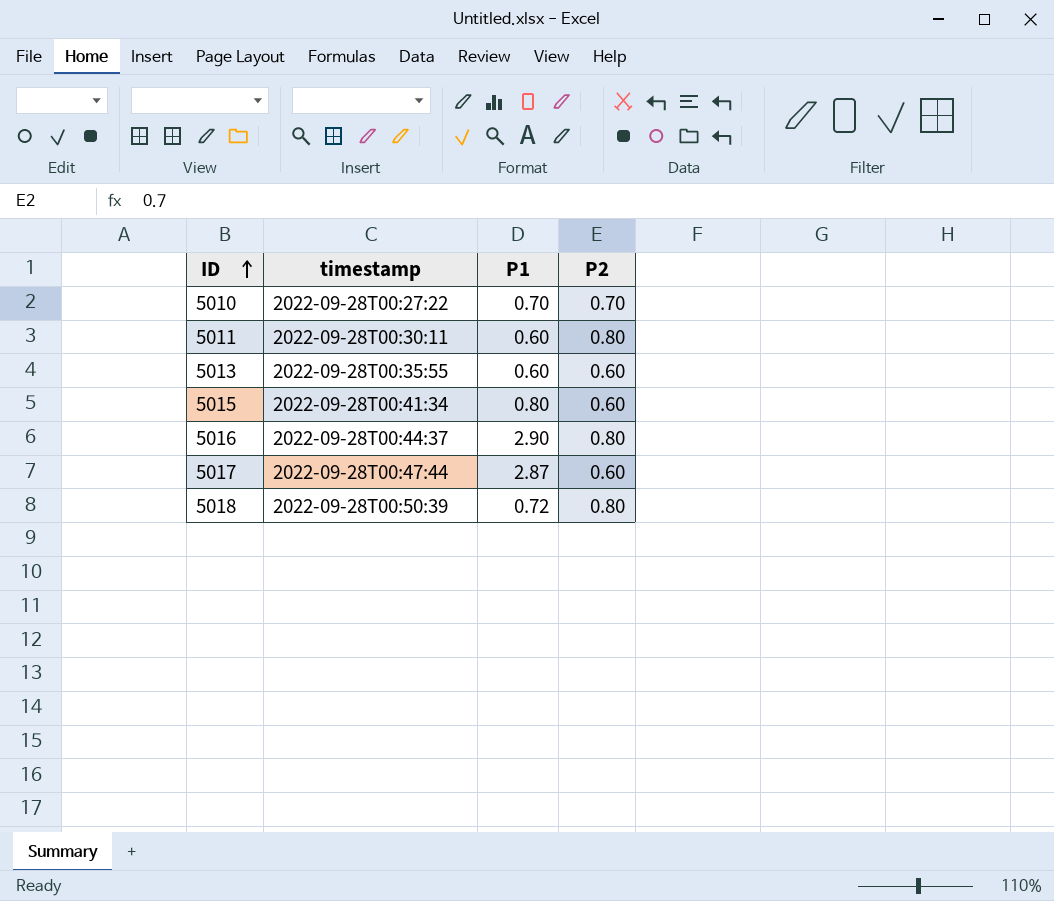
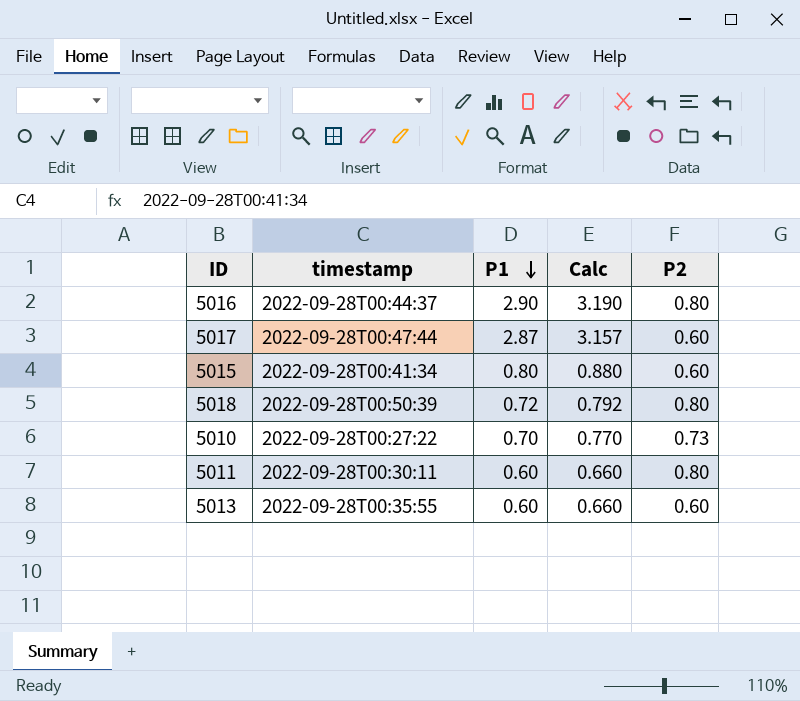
row order: ID ascending -> P1 descending
column Calc | formula: none -> [P1] * 1.1
5010 | P2: 0.70 -> 0.73

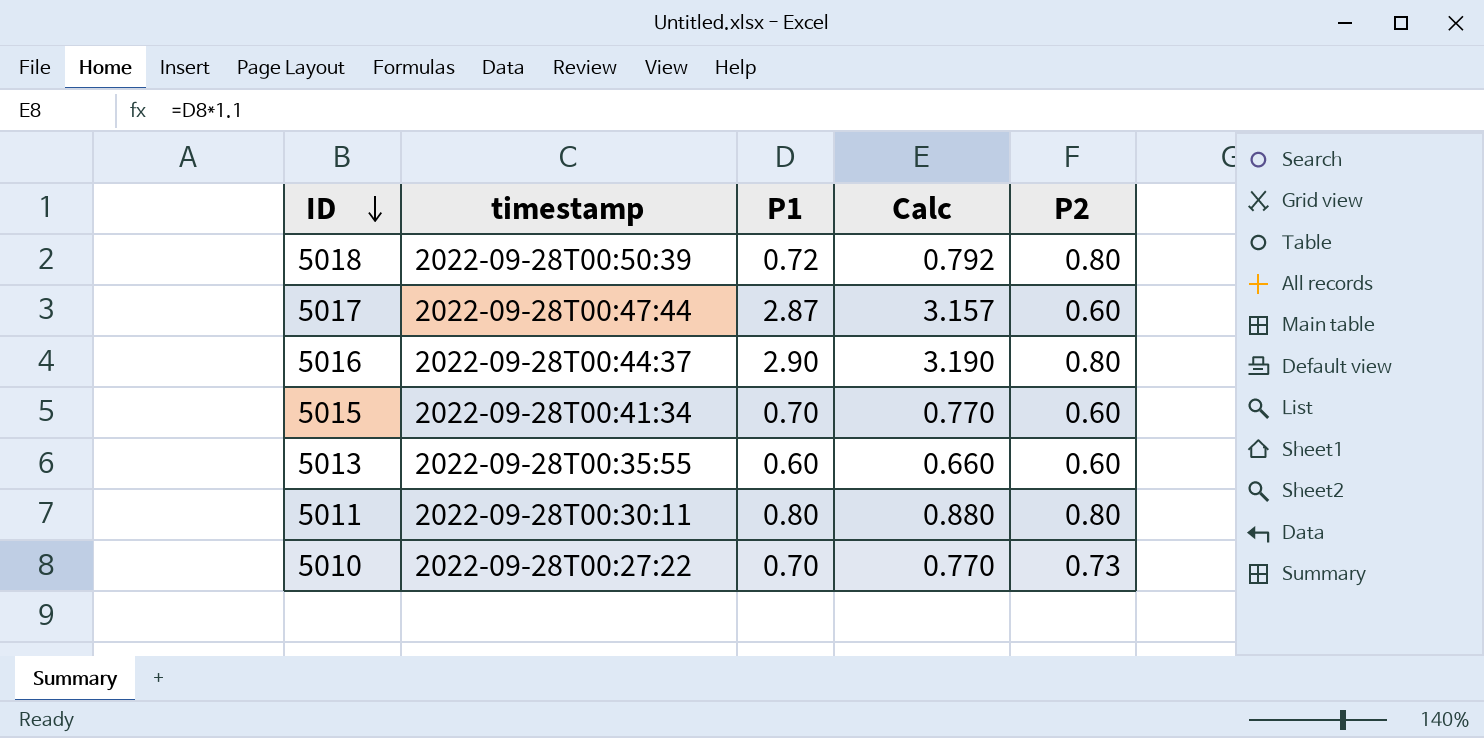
row order: P1 descending -> ID descending
5015 | P1: 0.80 -> 0.70
5015 | Calc: 0.880 -> 0.770
5011 | P1: 0.60 -> 0.80
5011 | Calc: 0.660 -> 0.880

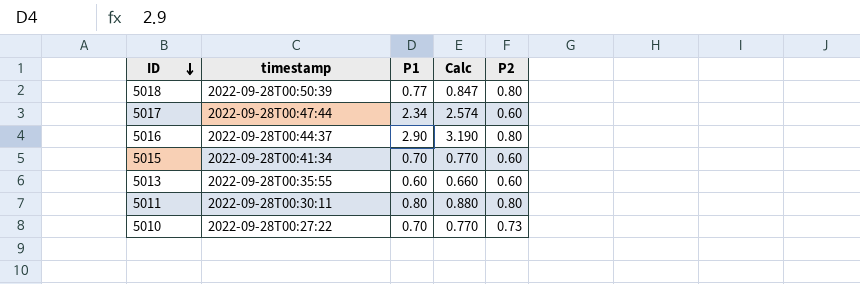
5018 | P1: 0.72 -> 0.77
5018 | Calc: 0.792 -> 0.847
5017 | P1: 2.87 -> 2.34
5017 | Calc: 3.157 -> 2.574

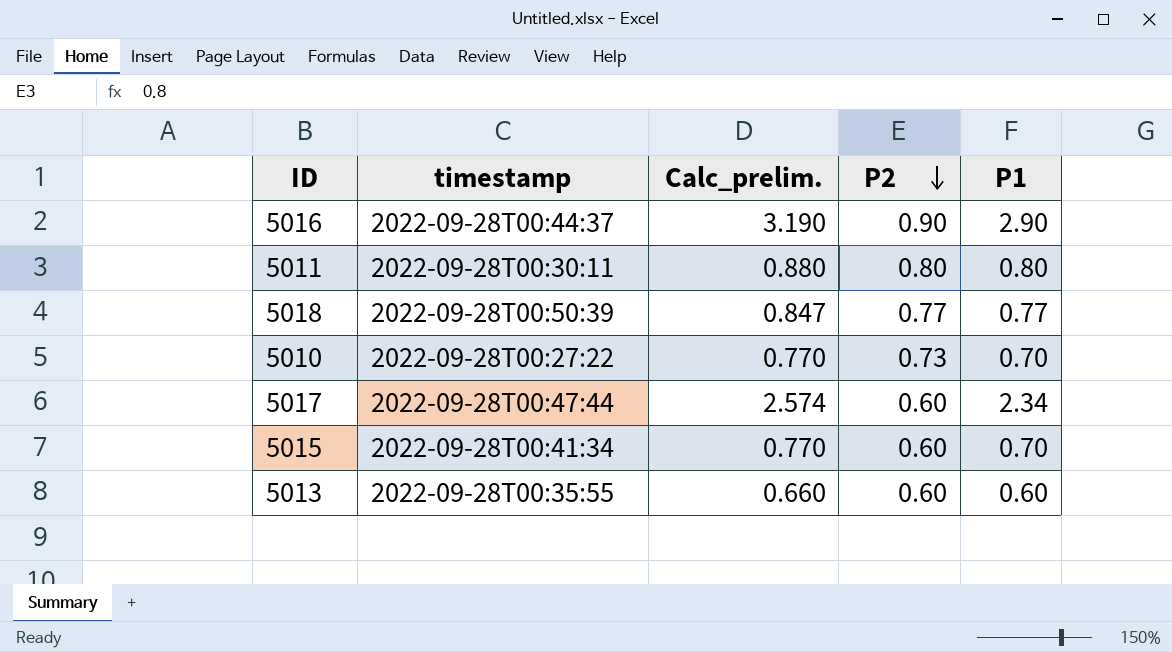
row order: ID descending -> P2 descending
column name: Calc -> Calc_prelim.
column P1 | position: 3 -> 5
5016 | P2: 0.80 -> 0.90
5018 | P2: 0.80 -> 0.77

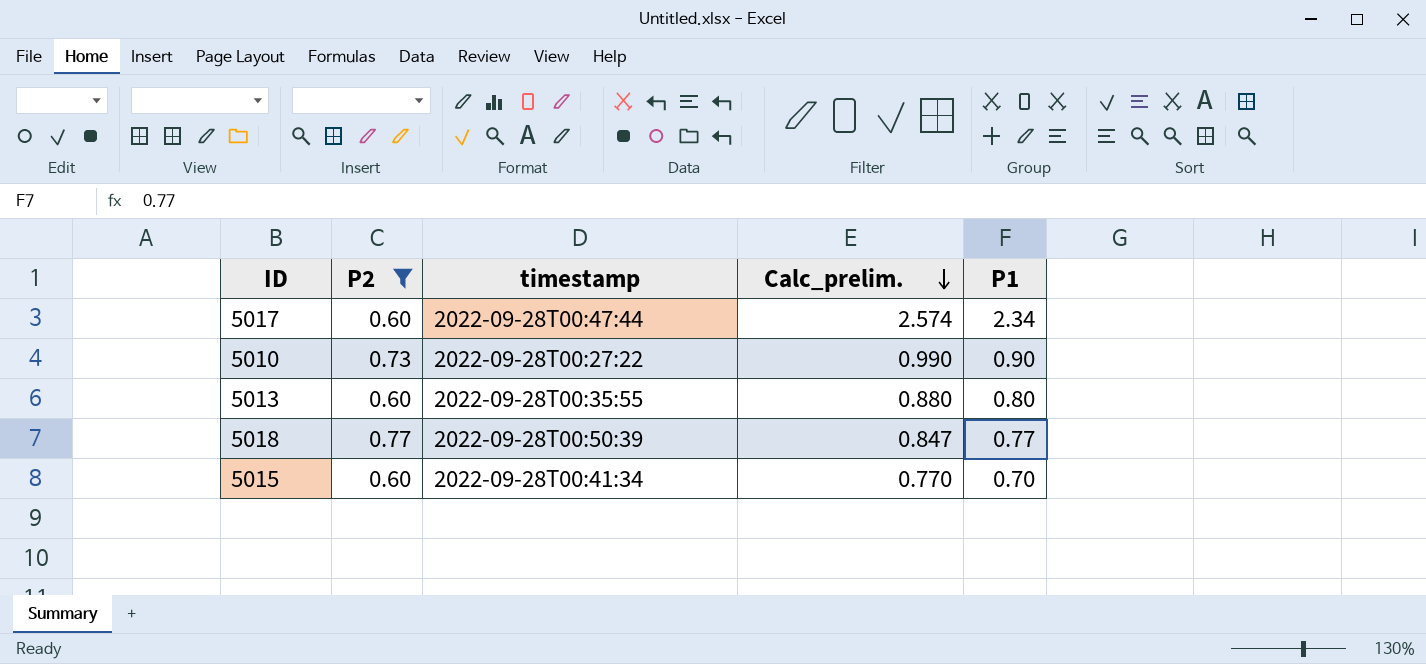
filter: none -> P2 <= 0.77
row order: P2 descending -> Calc_prelim. descending
column P2 | position: 4 -> 2
5010 | Calc_prelim.: 0.770 -> 0.990
5010 | P1: 0.70 -> 0.90
5013 | Calc_prelim.: 0.660 -> 0.880
5013 | P1: 0.60 -> 0.80

